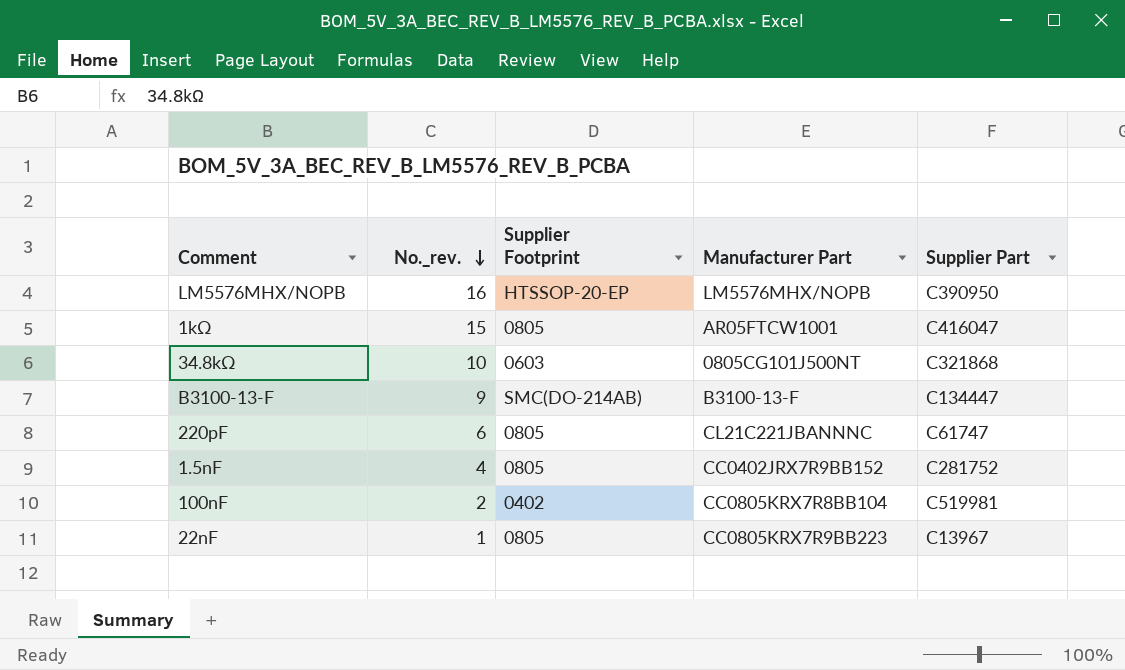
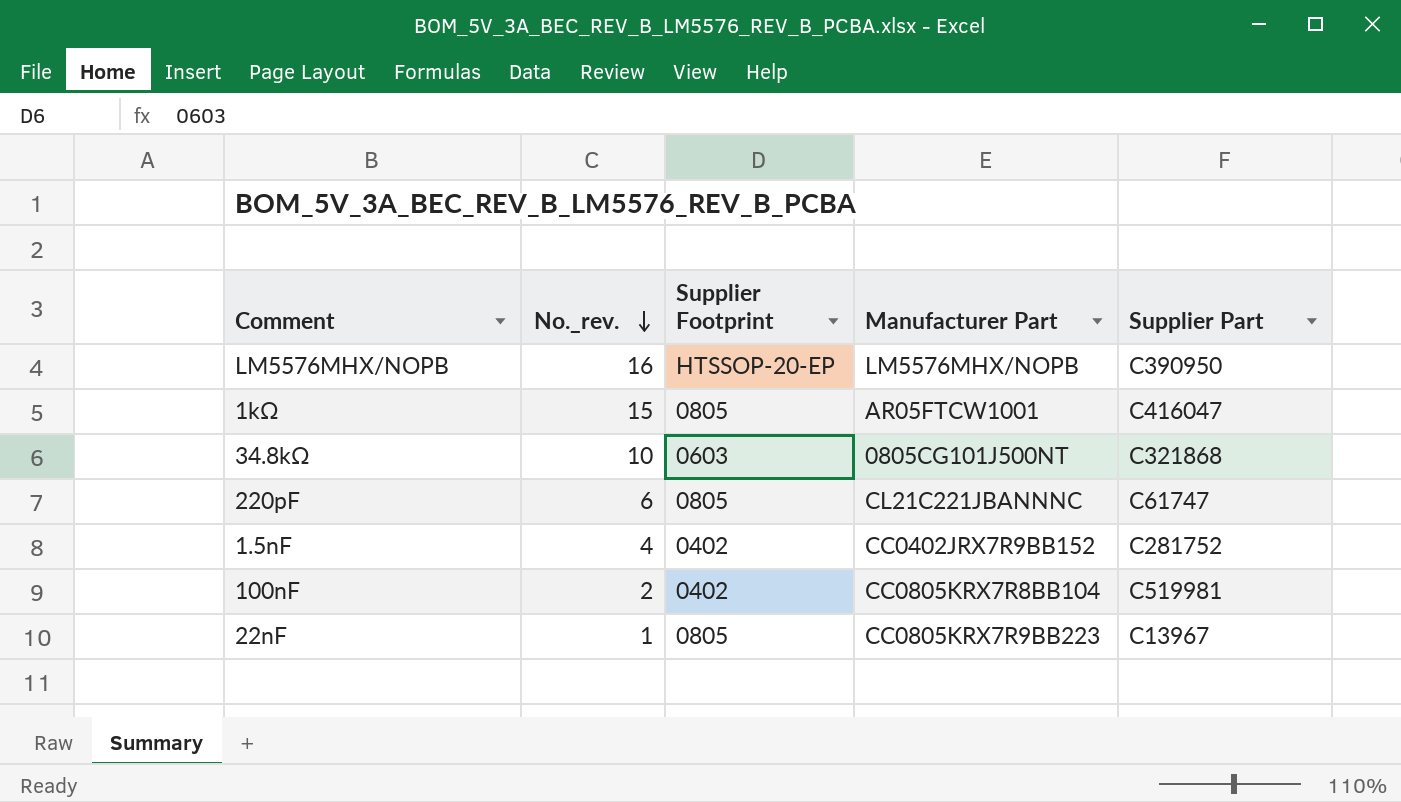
row B3100-13-F: 9 | SMC(DO-214AB) | B3100-13-F | C134447 -> none
1.5nF | Supplier Footprint: 0805 -> 0402

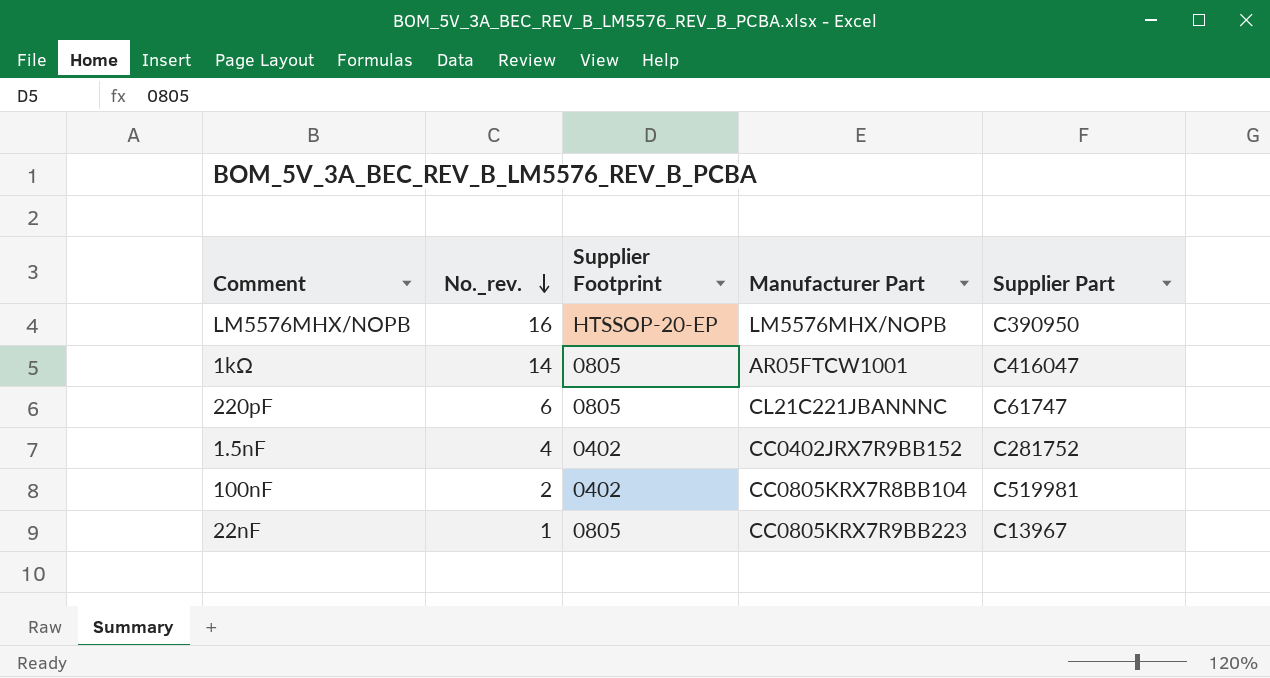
row 34.8kΩ: 10 | 0603 | 0805CG101J500NT | C321868 -> none
1kΩ | No._rev.: 15 -> 14

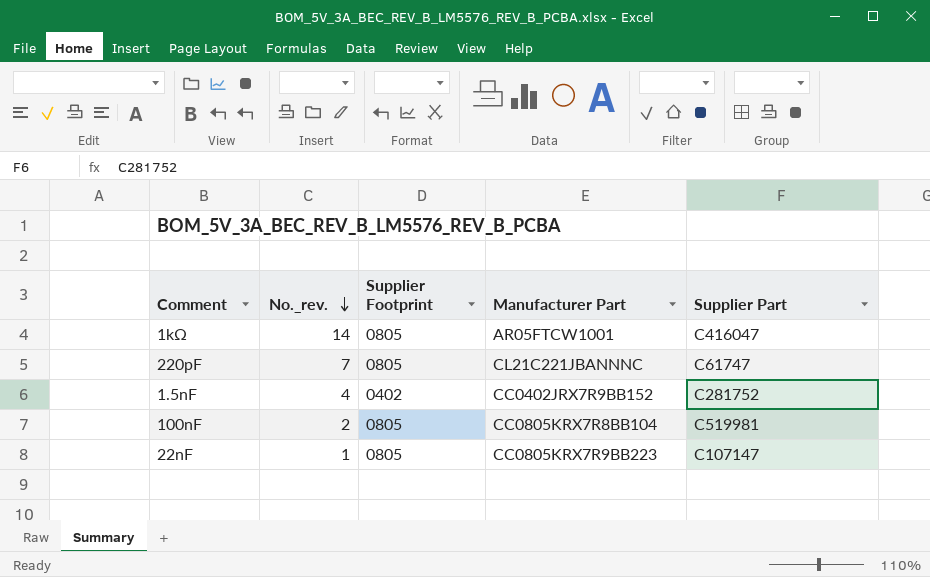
row LM5576MHX/NOPB: 16 | HTSSOP-20-EP | LM5576MHX/NOPB | C390950 -> none
220pF | No._rev.: 6 -> 7
100nF | Supplier Footprint: 0402 -> 0805
22nF | Supplier Part: C13967 -> C107147

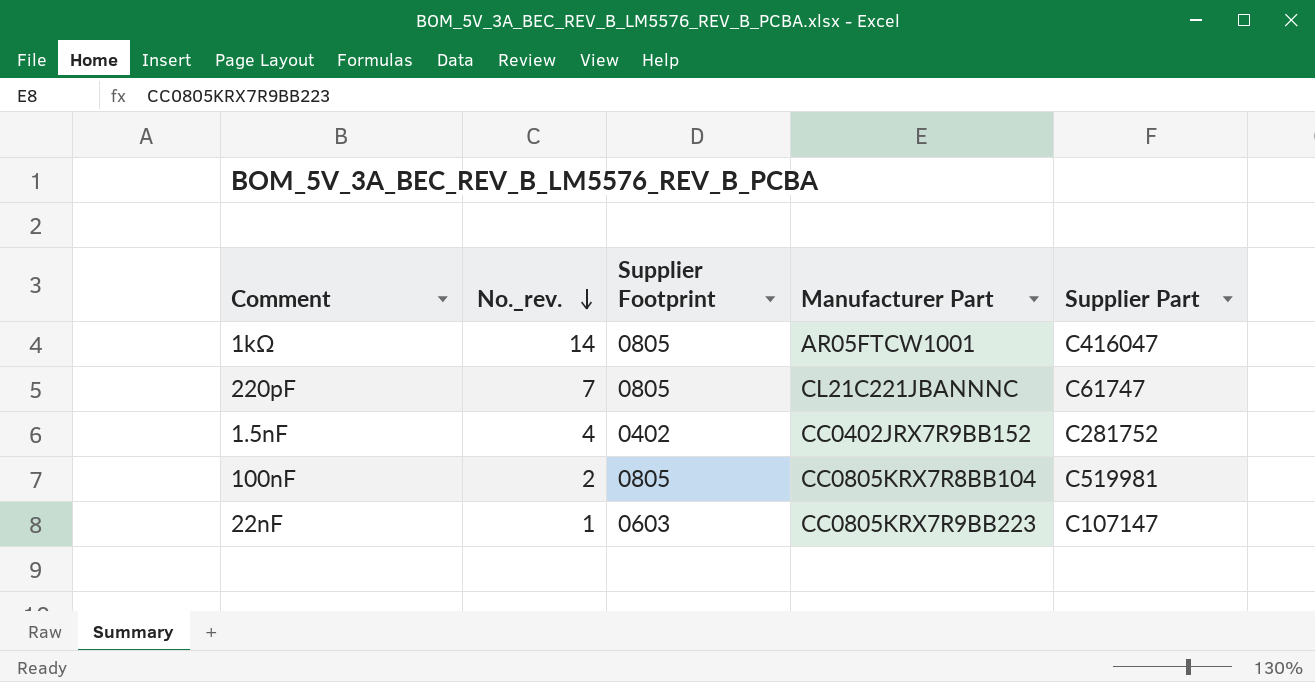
22nF | Supplier Footprint: 0805 -> 0603

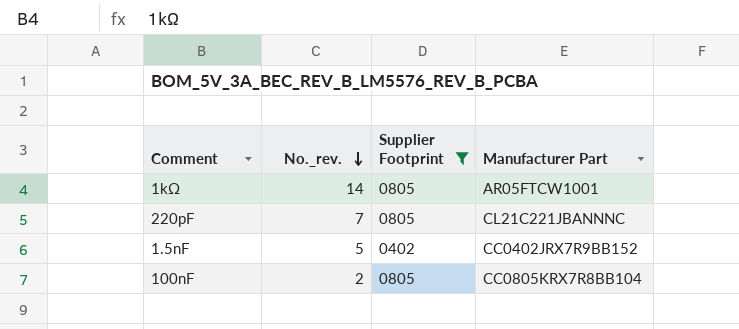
filter: none -> Supplier Footprint != 0603
column Supplier Part | position: 5 -> none
1.5nF | No._rev.: 4 -> 5

